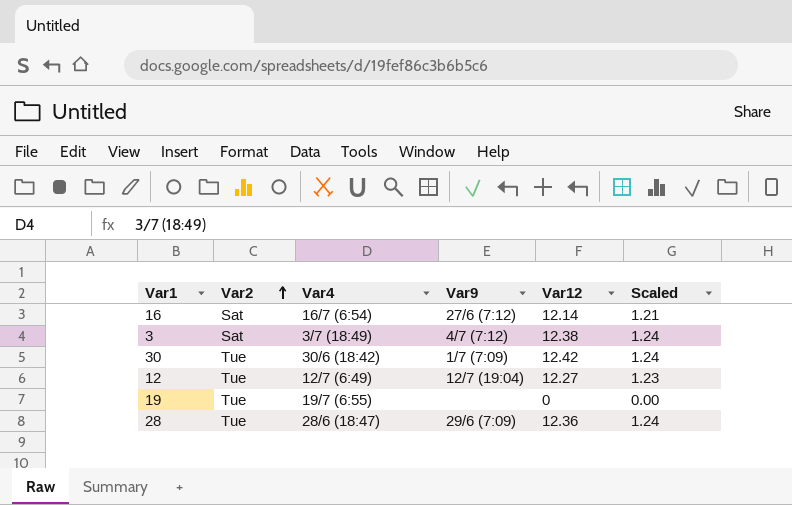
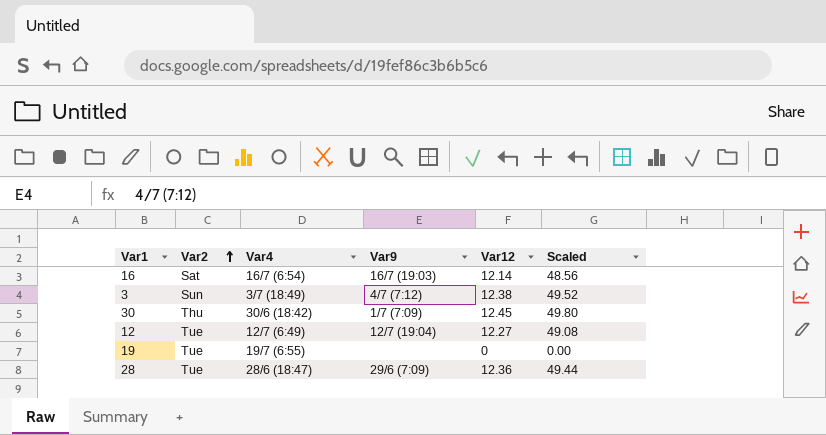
column Scaled | formula: [Var12] * 0.1 -> [Var12] * 4
16 | Var9: 27/6 (7:12) -> 16/7 (19:03)
3 | Var2: Sat -> Sun
30 | Var2: Tue -> Thu
30 | Var12: 12.42 -> 12.45

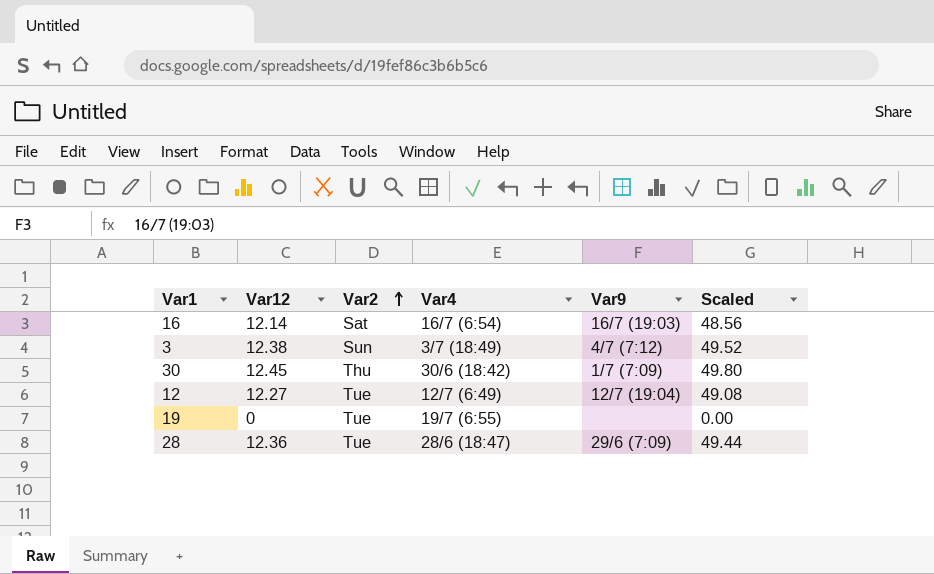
column Var12 | position: 5 -> 2

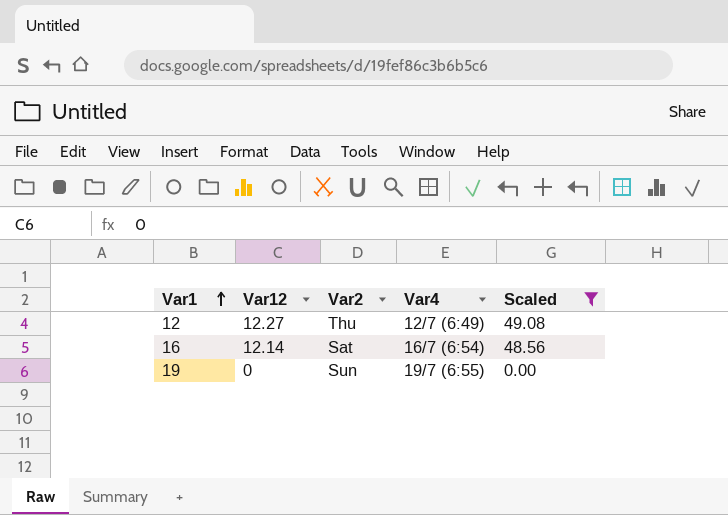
filter: none -> Scaled <= 49.08
row order: Var2 ascending -> Var1 ascending
column Var9 | position: 5 -> none
12 | Var2: Tue -> Thu
19 | Var2: Tue -> Sun

